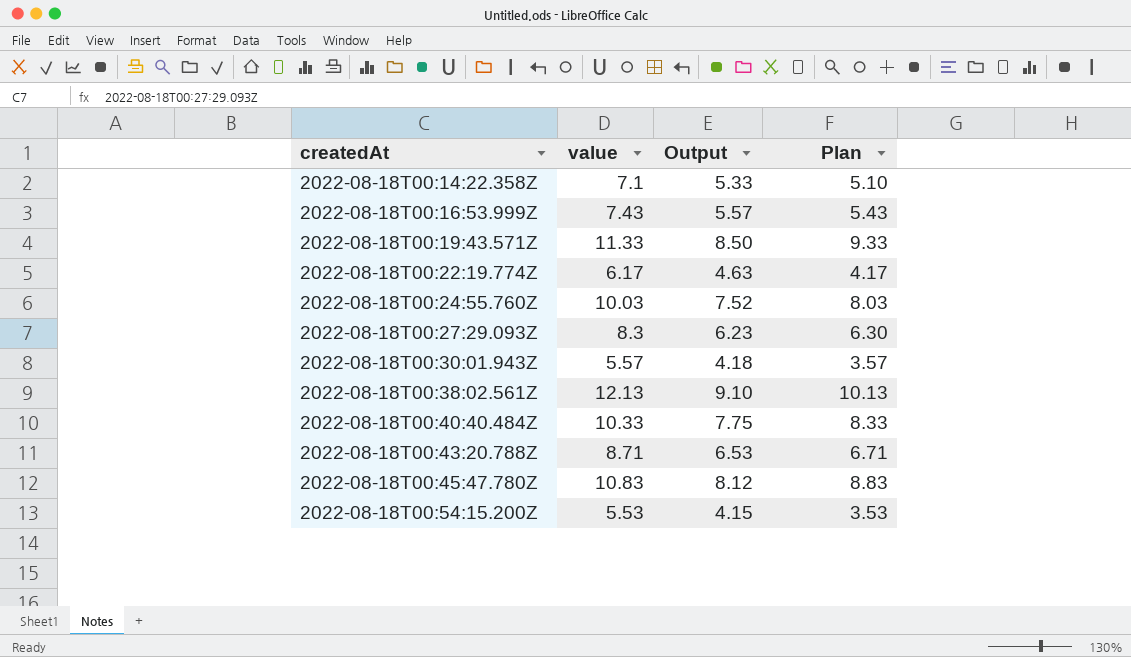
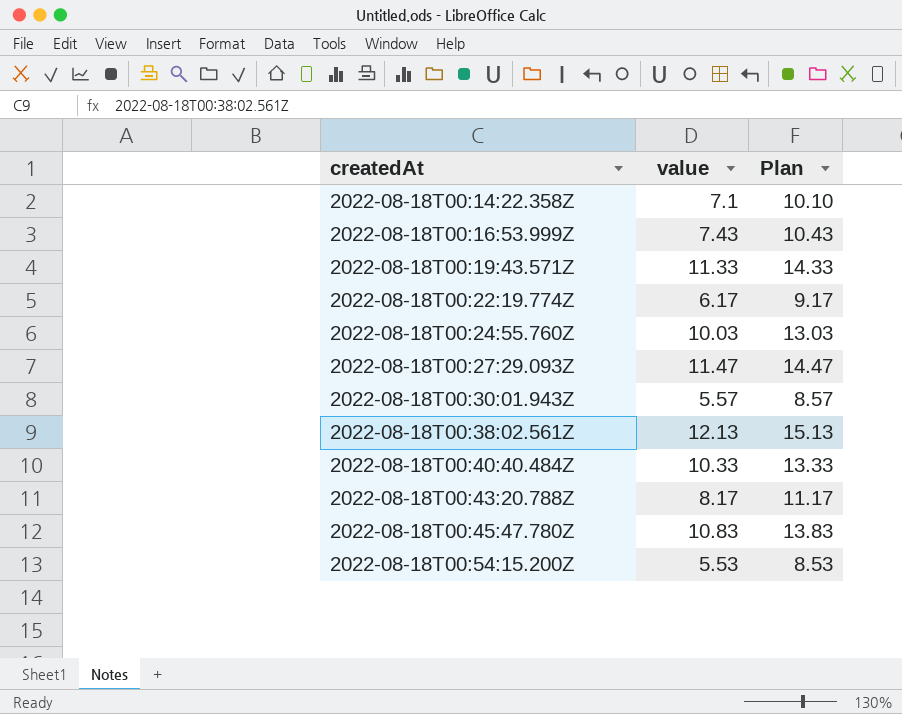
column Output | formula: [value] * 0.75 -> none
column Plan | formula: [value] - 2 -> [value] + 3
2022-08-18T00:27:29.093Z | value: 8.3 -> 11.47
2022-08-18T00:43:20.788Z | value: 8.71 -> 8.17

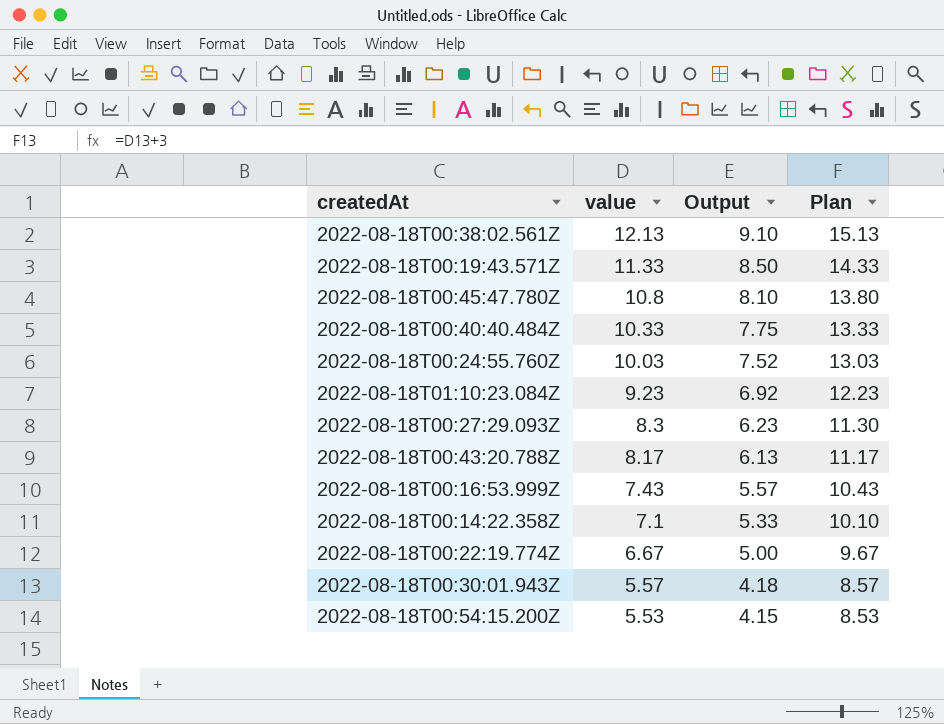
row order: createdAt ascending -> value descending
column Output | formula: none -> [value] * 0.75
2022-08-18T00:45:47.780Z | value: 10.83 -> 10.8
2022-08-18T00:45:47.780Z | Plan: 13.83 -> 13.80
row 2022-08-18T01:10:23.084Z: none -> 9.23 | 6.92 | 12.23
2022-08-18T00:27:29.093Z | value: 11.47 -> 8.3
2022-08-18T00:27:29.093Z | Plan: 14.47 -> 11.30
2022-08-18T00:22:19.774Z | value: 6.17 -> 6.67
2022-08-18T00:22:19.774Z | Plan: 9.17 -> 9.67

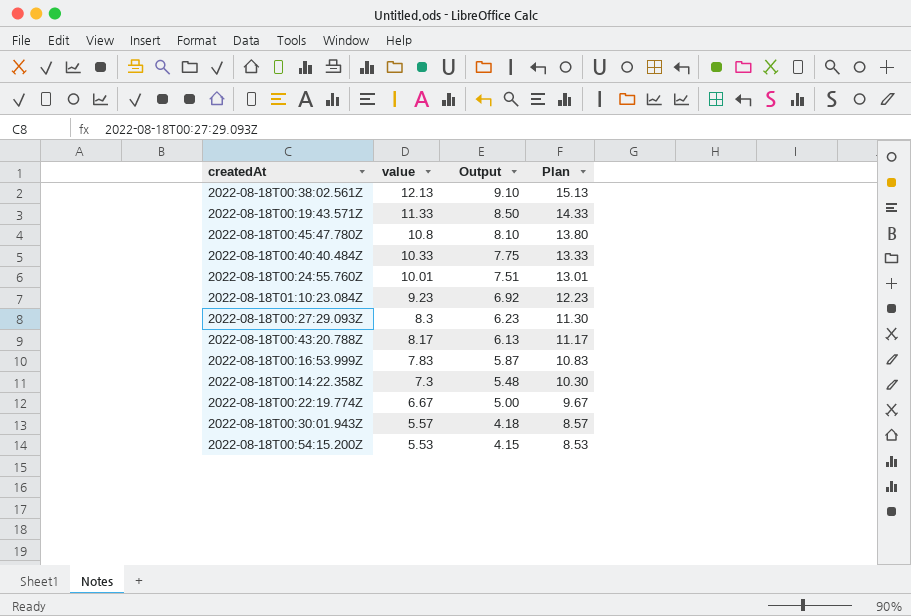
2022-08-18T00:24:55.760Z | value: 10.03 -> 10.01
2022-08-18T00:24:55.760Z | Output: 7.52 -> 7.51
2022-08-18T00:24:55.760Z | Plan: 13.03 -> 13.01
2022-08-18T00:16:53.999Z | value: 7.43 -> 7.83
2022-08-18T00:16:53.999Z | Output: 5.57 -> 5.87
2022-08-18T00:16:53.999Z | Plan: 10.43 -> 10.83
2022-08-18T00:14:22.358Z | value: 7.1 -> 7.3
2022-08-18T00:14:22.358Z | Output: 5.33 -> 5.48
2022-08-18T00:14:22.358Z | Plan: 10.10 -> 10.30

